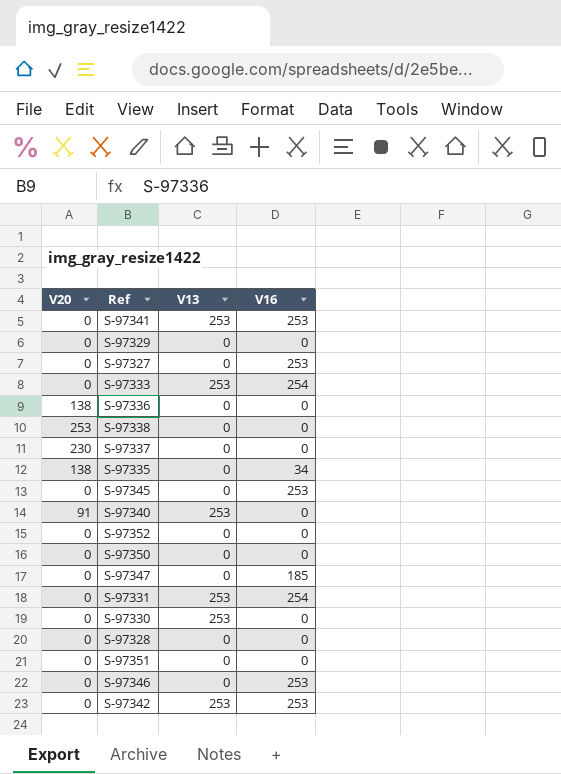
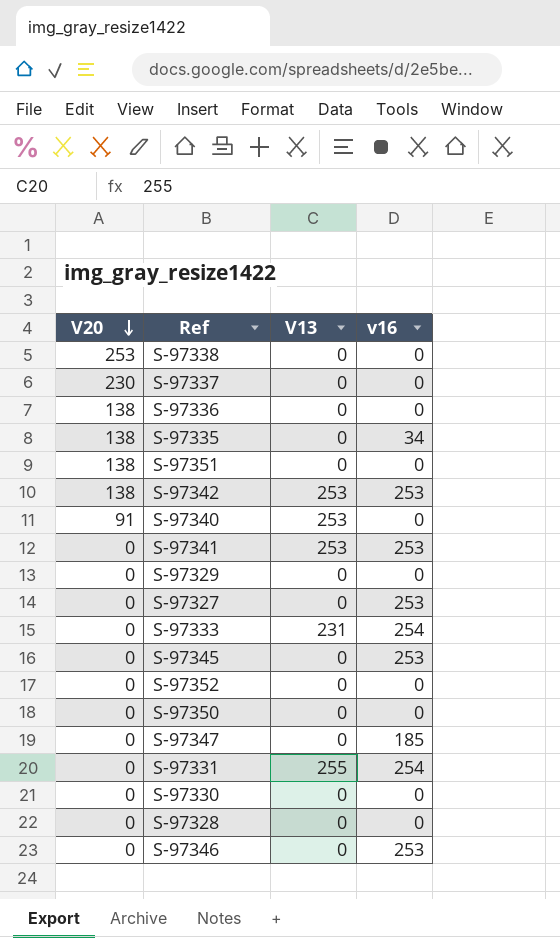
row order: none -> V20 descending
column name: V16 -> v16
S-97351 | V20: 0 -> 138
S-97342 | V20: 0 -> 138
S-97333 | V13: 253 -> 231
S-97331 | V13: 253 -> 255
S-97330 | V13: 253 -> 0

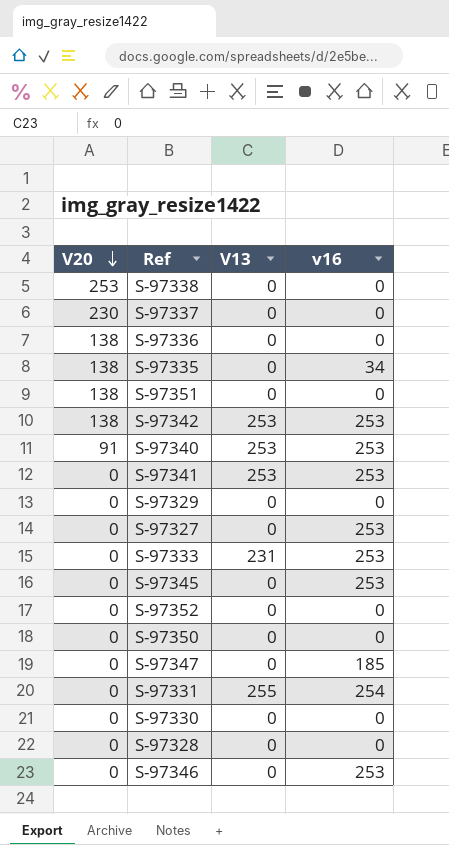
S-97340 | v16: 0 -> 253
S-97333 | v16: 254 -> 253

